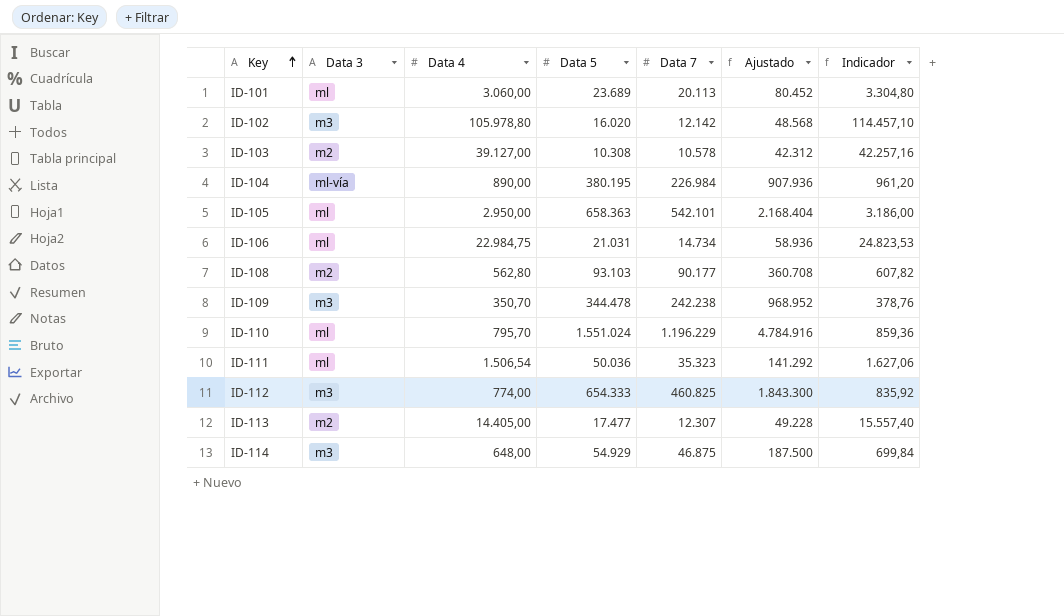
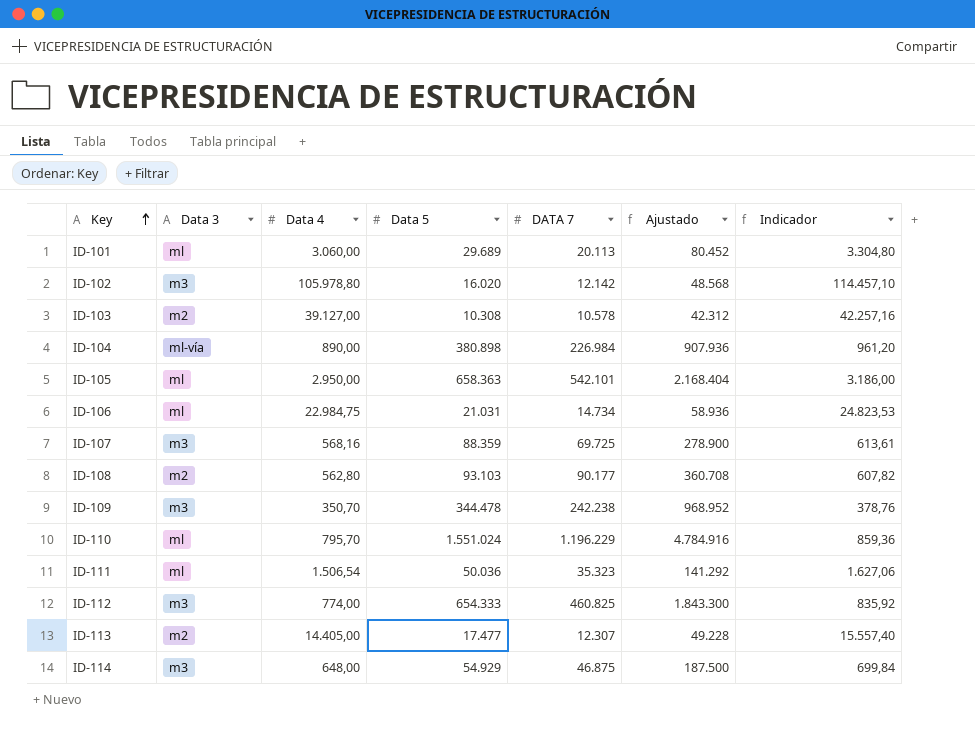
column name: Data 7 -> DATA 7
ID-101 | Data 5: 23.689 -> 29.689
ID-104 | Data 5: 380.195 -> 380.898
row ID-107: none -> m3 | 568,16 | 88.359 | 69.725 | 278.900 | 613,61

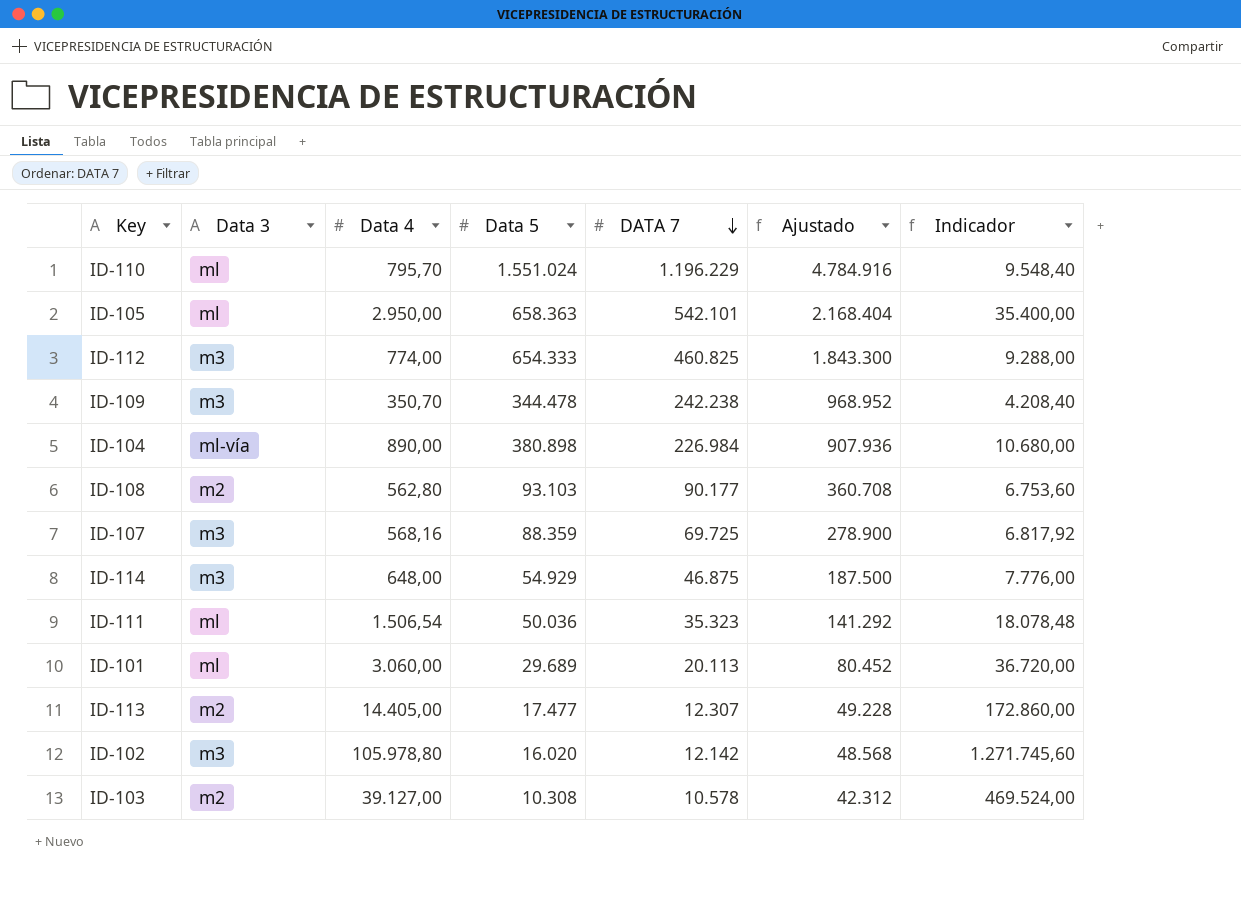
row order: Key ascending -> DATA 7 descending
column Indicador | formula: [Data 4] * 1,08 -> [Data 4] * 12
row ID-106: ml | 22.984,75 | 21.031 | 14.734 | 58.936 | 24.823,53 -> none

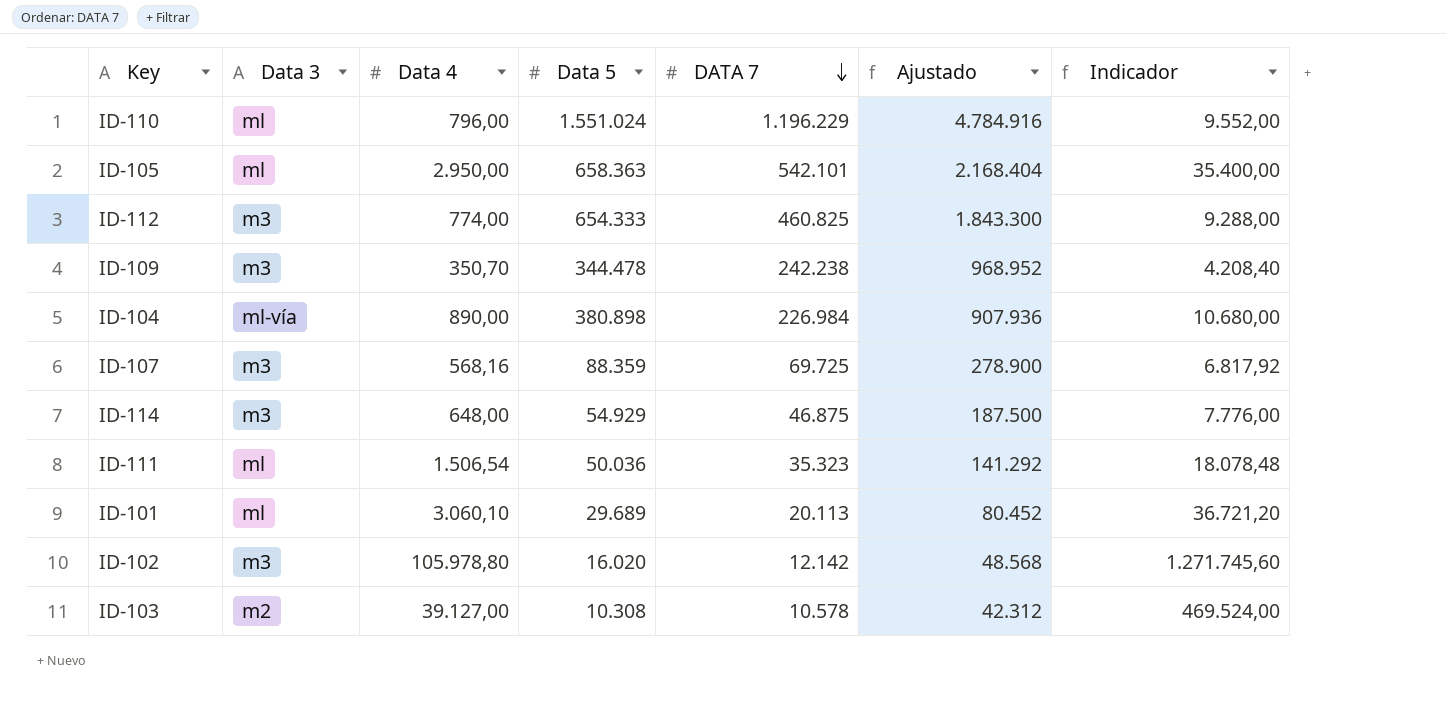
row ID-108: m2 | 562,80 | 93.103 | 90.177 | 360.708 | 6.753,60 -> none
row ID-113: m2 | 14.405,00 | 17.477 | 12.307 | 49.228 | 172.860,00 -> none
ID-110 | Data 4: 795,70 -> 796,00
ID-110 | Indicador: 9.548,40 -> 9.552,00
ID-101 | Data 4: 3.060,00 -> 3.060,10
ID-101 | Indicador: 36.720,00 -> 36.721,20

